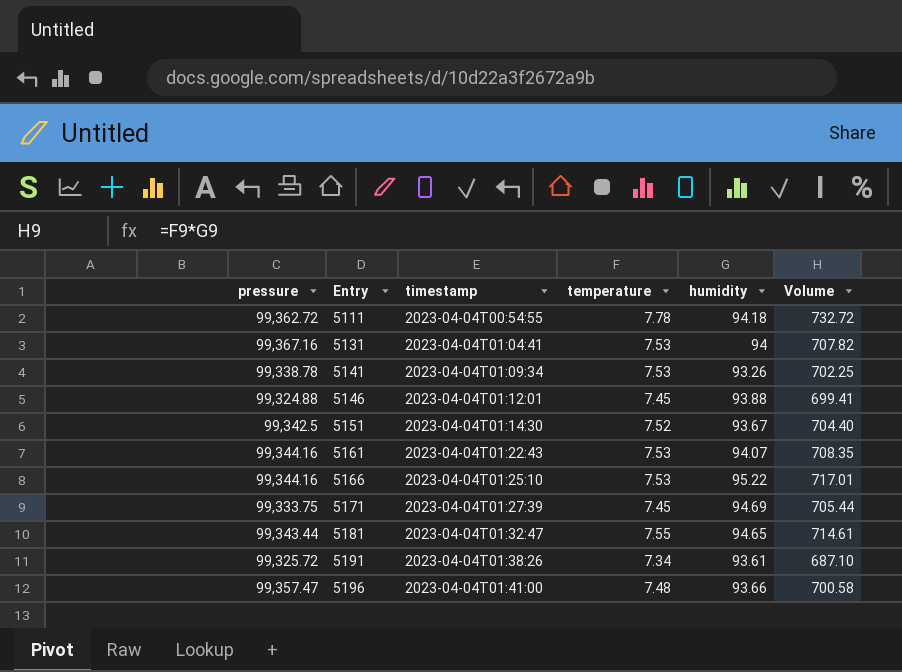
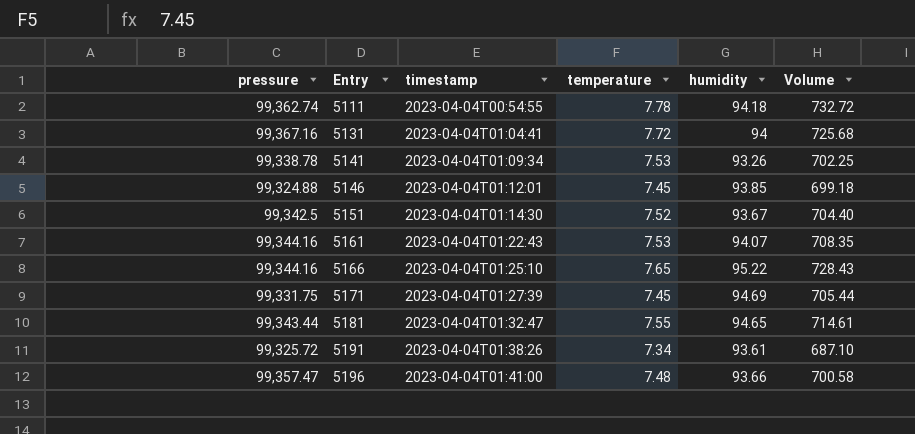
5111 | pressure: 99,362.72 -> 99,362.74
5131 | temperature: 7.53 -> 7.72
5131 | Volume: 707.82 -> 725.68
5146 | humidity: 93.88 -> 93.85
5146 | Volume: 699.41 -> 699.18
5166 | temperature: 7.53 -> 7.65
5166 | Volume: 717.01 -> 728.43
5171 | pressure: 99,333.75 -> 99,331.75

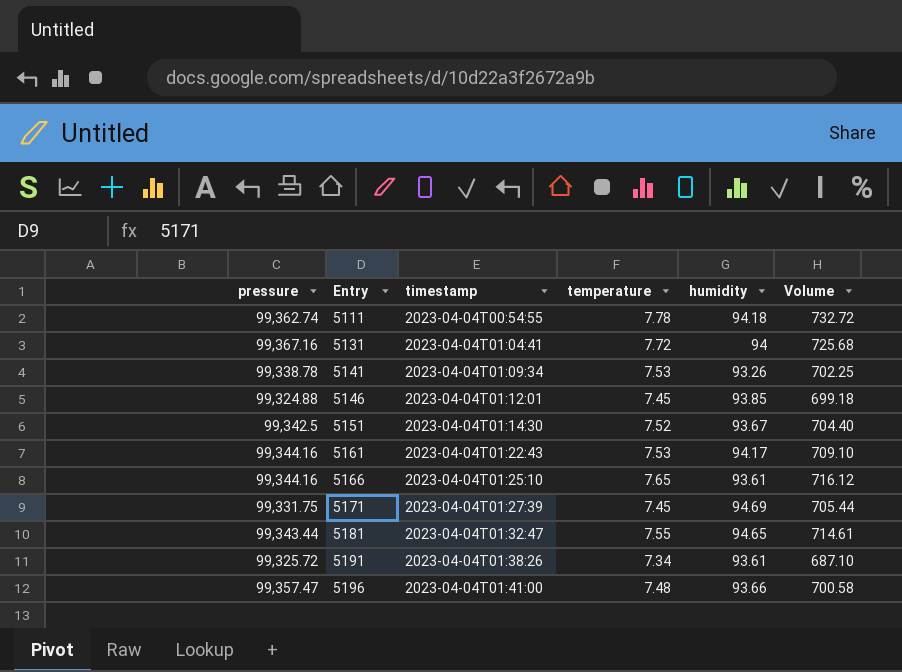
5161 | humidity: 94.07 -> 94.17
5161 | Volume: 708.35 -> 709.10
5166 | humidity: 95.22 -> 93.61
5166 | Volume: 728.43 -> 716.12

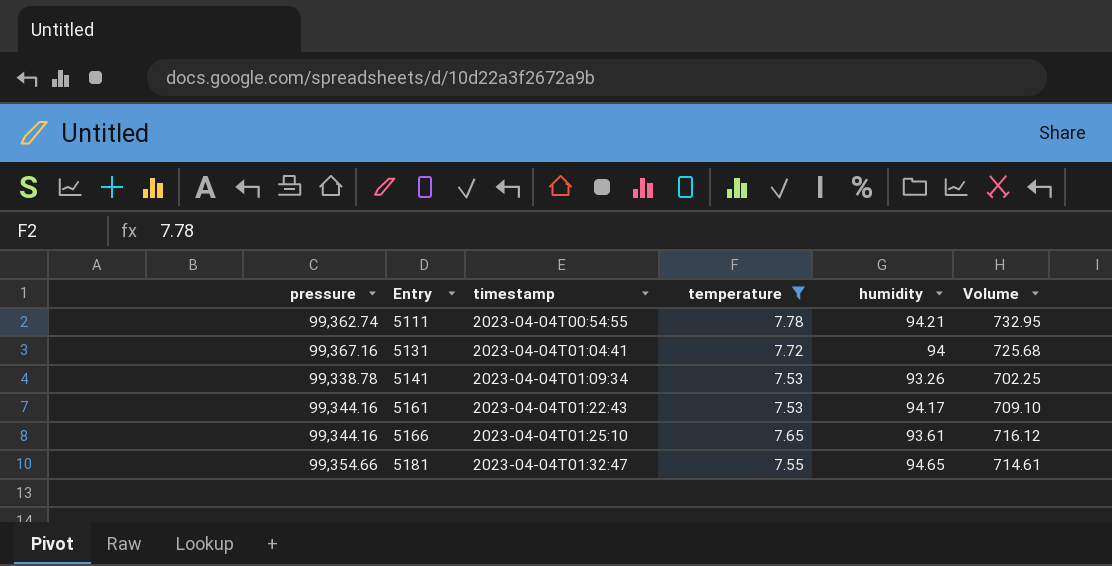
filter: none -> temperature >= 7.53
5111 | humidity: 94.18 -> 94.21
5111 | Volume: 732.72 -> 732.95
5181 | pressure: 99,343.44 -> 99,354.66

